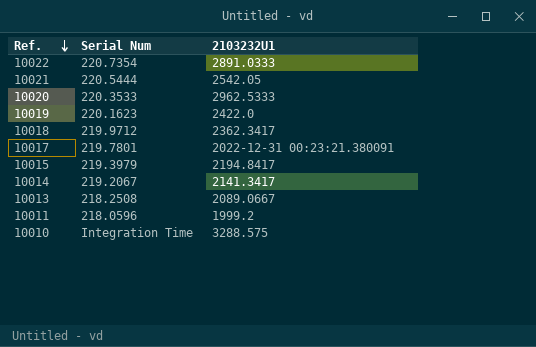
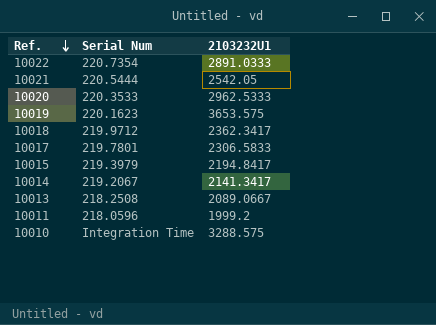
10019 | 2103232U1: 2422.0 -> 3653.575
10017 | 2103232U1: 2022-12-31 00:23:21.380091 -> 2306.5833

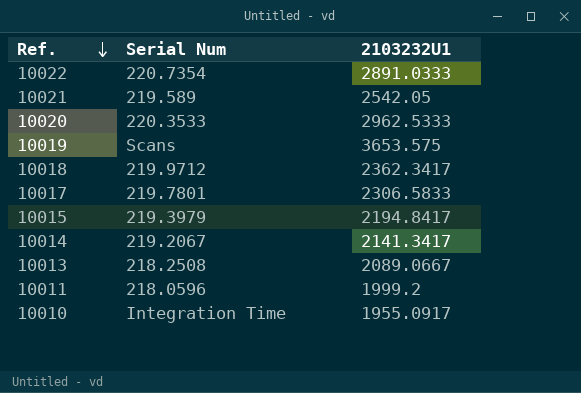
10021 | Serial Num: 220.5444 -> 219.589
10019 | Serial Num: 220.1623 -> Scans
10010 | 2103232U1: 3288.575 -> 1955.0917

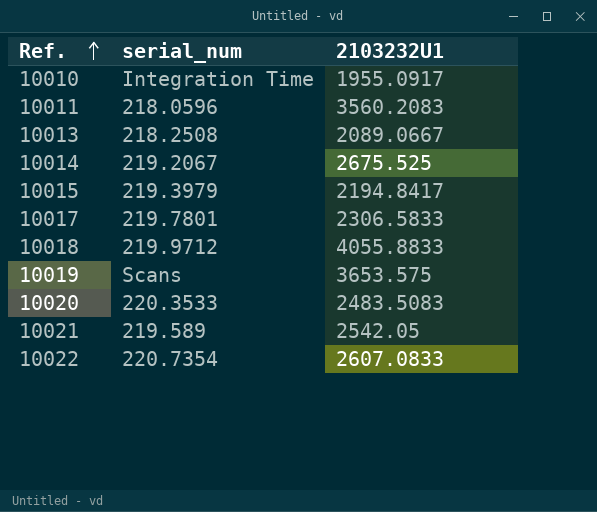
row order: Ref. descending -> Ref. ascending
column name: Serial Num -> serial_num
10011 | 2103232U1: 1999.2 -> 3560.2083
10014 | 2103232U1: 2141.3417 -> 2675.525
10018 | 2103232U1: 2362.3417 -> 4055.8833
10020 | 2103232U1: 2962.5333 -> 2483.5083
10022 | 2103232U1: 2891.0333 -> 2607.0833

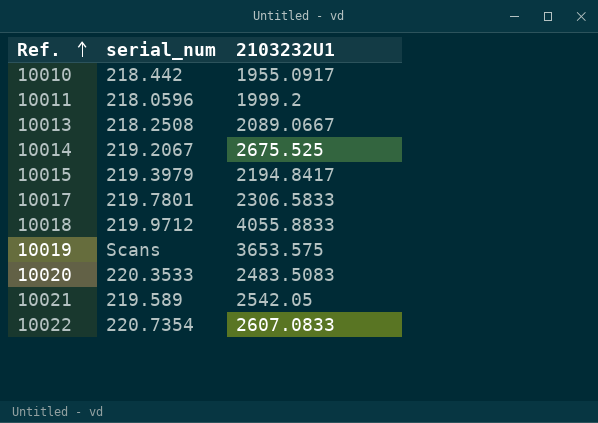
10010 | serial_num: Integration Time -> 218.442
10011 | 2103232U1: 3560.2083 -> 1999.2

